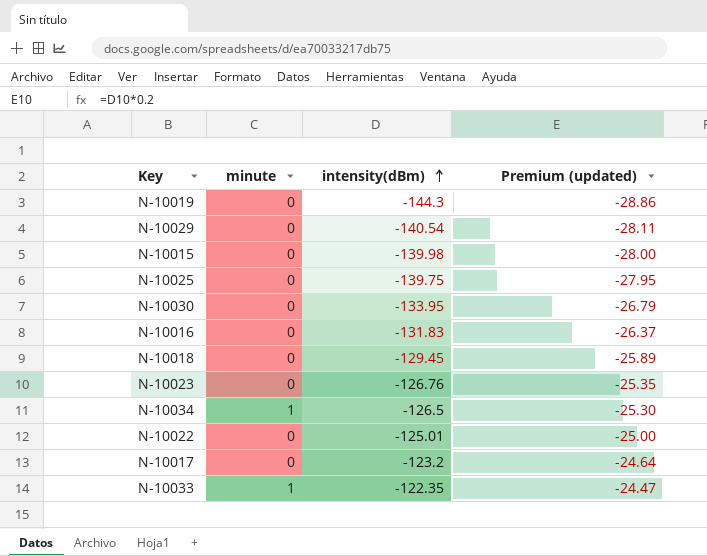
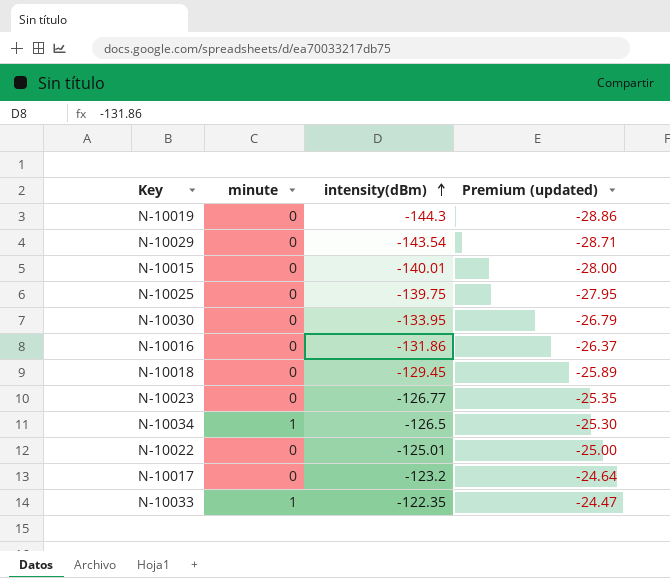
N-10029 | intensity(dBm): -140.54 -> -143.54
N-10029 | Premium (updated): -28.11 -> -28.71
N-10015 | intensity(dBm): -139.98 -> -140.01
N-10016 | intensity(dBm): -131.83 -> -131.86
N-10023 | intensity(dBm): -126.76 -> -126.77

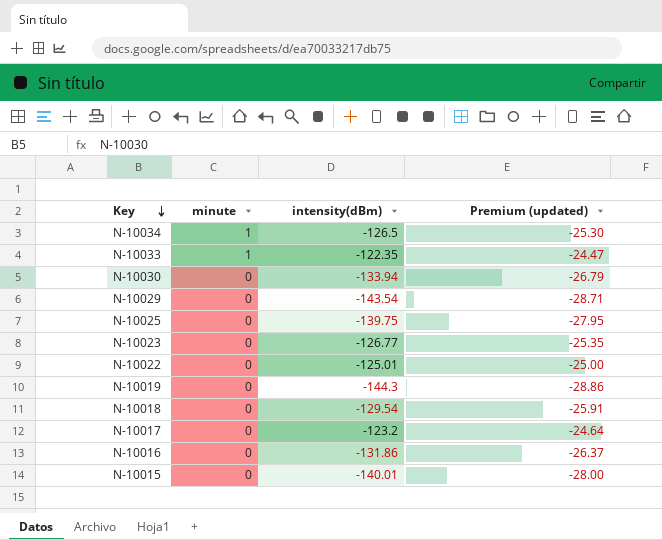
row order: intensity(dBm) ascending -> Key descending
N-10030 | intensity(dBm): -133.95 -> -133.94
N-10018 | intensity(dBm): -129.45 -> -129.54
N-10018 | Premium (updated): -25.89 -> -25.91

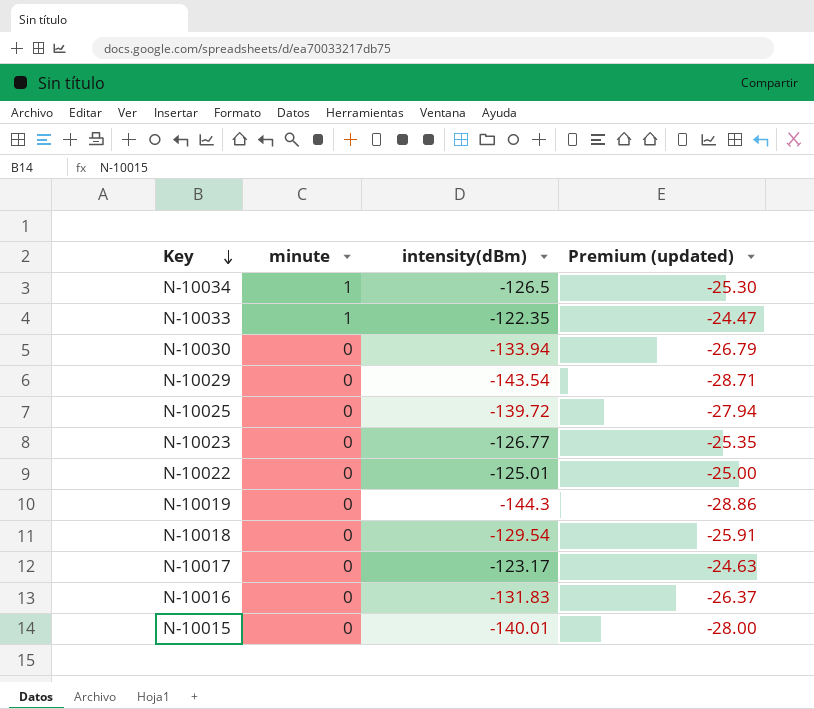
N-10025 | intensity(dBm): -139.75 -> -139.72
N-10025 | Premium (updated): -27.95 -> -27.94
N-10017 | intensity(dBm): -123.2 -> -123.17
N-10017 | Premium (updated): -24.64 -> -24.63
N-10016 | intensity(dBm): -131.86 -> -131.83

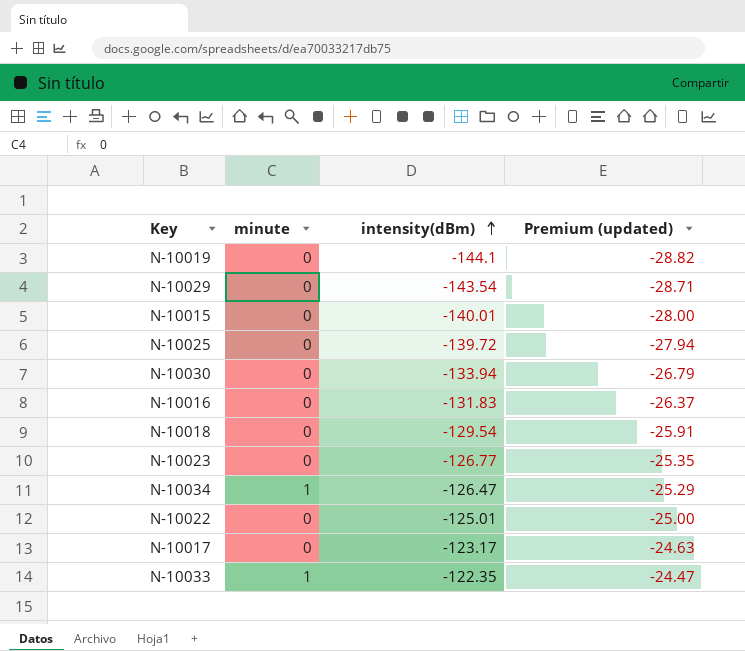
row order: Key descending -> intensity(dBm) ascending
N-10019 | intensity(dBm): -144.3 -> -144.1
N-10019 | Premium (updated): -28.86 -> -28.82
N-10034 | intensity(dBm): -126.5 -> -126.47
N-10034 | Premium (updated): -25.30 -> -25.29

